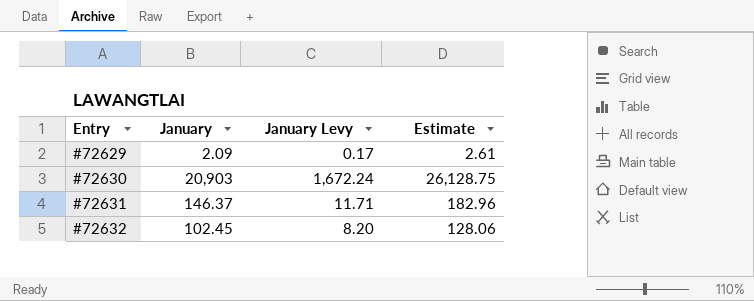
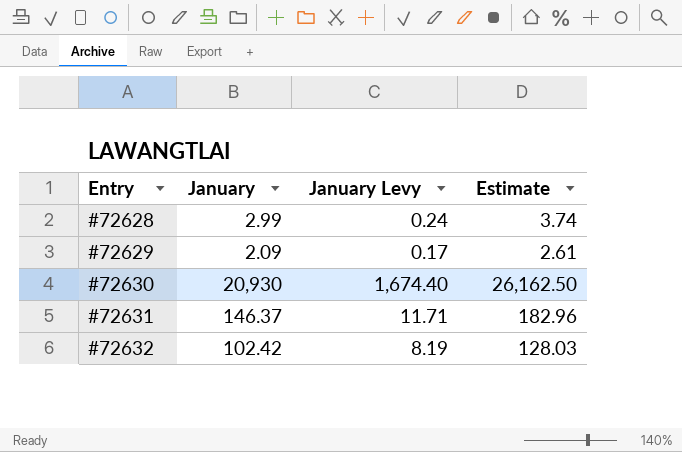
row #72628: none -> 2.99 | 0.24 | 3.74
#72630 | January: 20,903 -> 20,930
#72630 | January Levy: 1,672.24 -> 1,674.40
#72630 | Estimate: 26,128.75 -> 26,162.50
#72632 | January: 102.45 -> 102.42
#72632 | January Levy: 8.20 -> 8.19
#72632 | Estimate: 128.06 -> 128.03

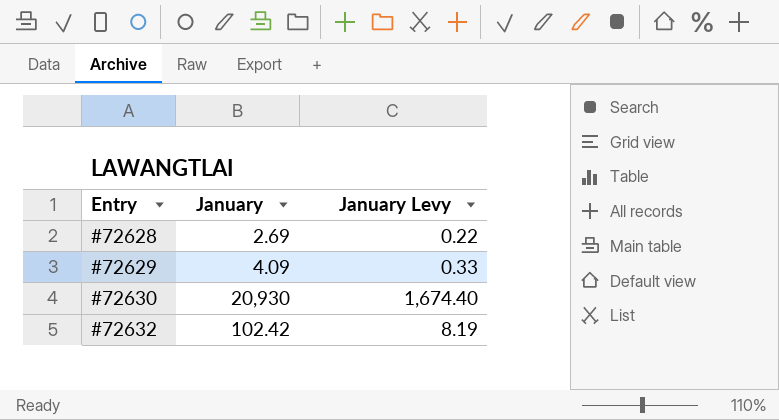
column Estimate | formula: [January] * 1.25 -> none
row #72631: 146.37 | 11.71 | 182.96 -> none
#72628 | January: 2.99 -> 2.69
#72628 | January Levy: 0.24 -> 0.22
#72629 | January: 2.09 -> 4.09
#72629 | January Levy: 0.17 -> 0.33

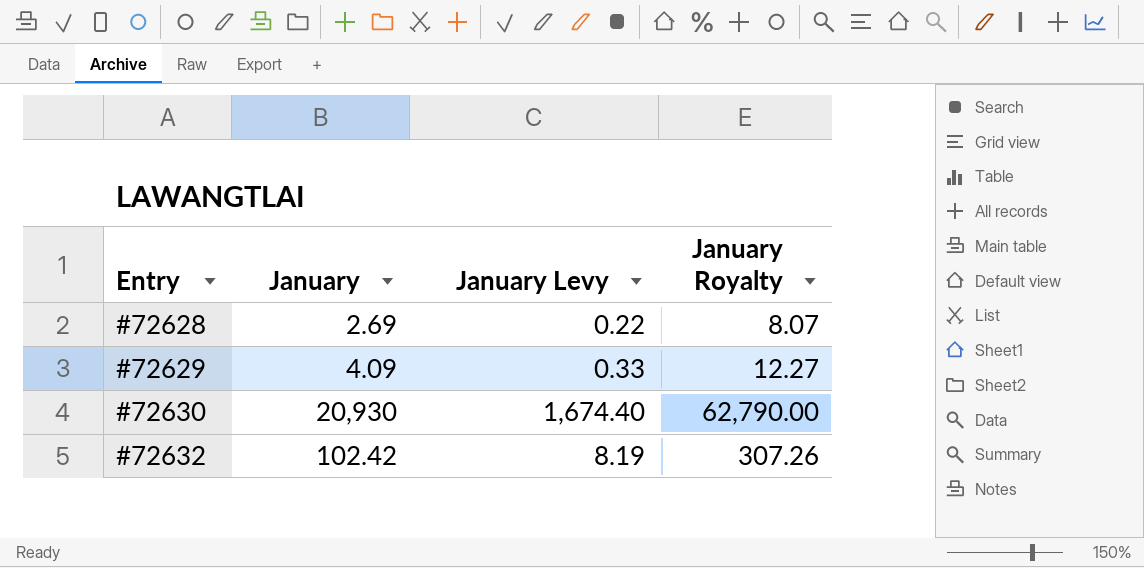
column January Royalty | formula: none -> [January] * 3

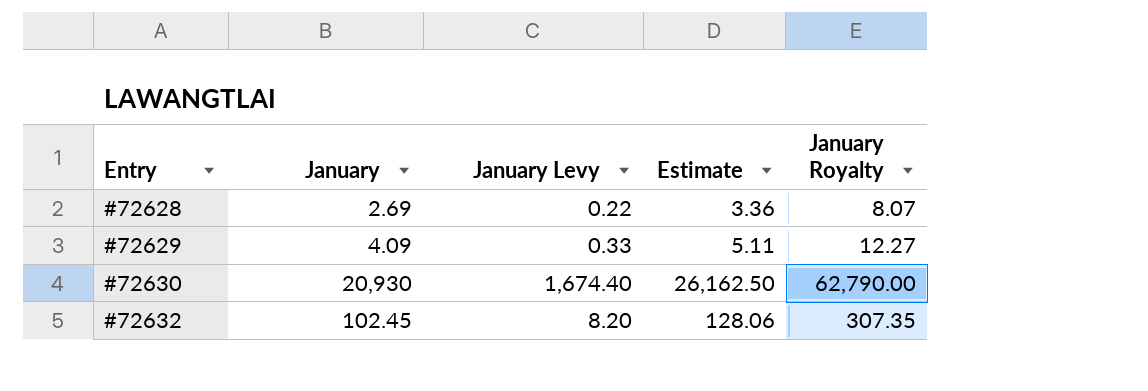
column Estimate | formula: none -> [January] * 1.25
#72632 | January: 102.42 -> 102.45
#72632 | January Levy: 8.19 -> 8.20
#72632 | January Royalty: 307.26 -> 307.35

